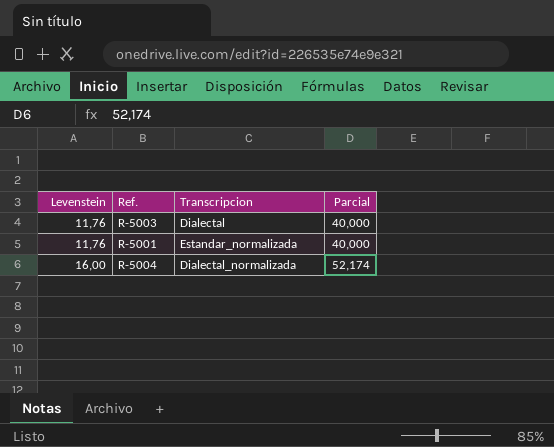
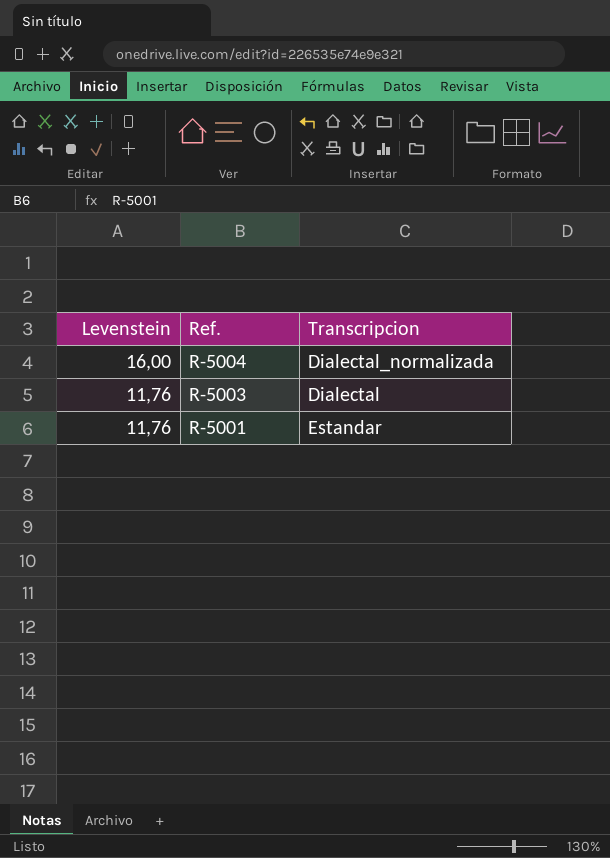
row order: Levenstein ascending -> Levenstein descending
column Parcial | position: 4 -> none
R-5001 | Transcripcion: Estandar_normalizada -> Estandar

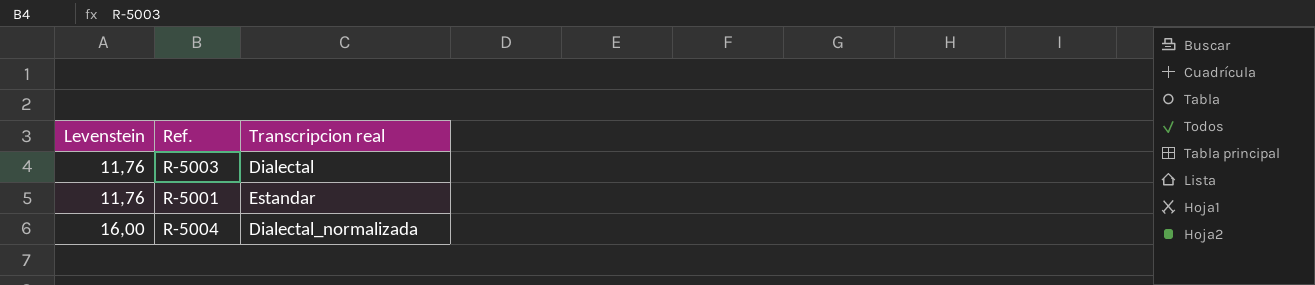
row order: Levenstein descending -> Levenstein ascending
column name: Transcripcion -> Transcripcion real

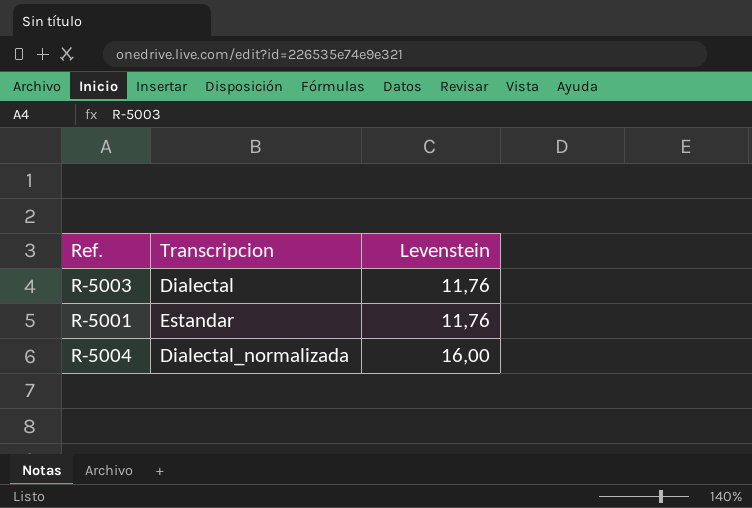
column name: Transcripcion real -> Transcripcion
column Levenstein | position: 1 -> 3

